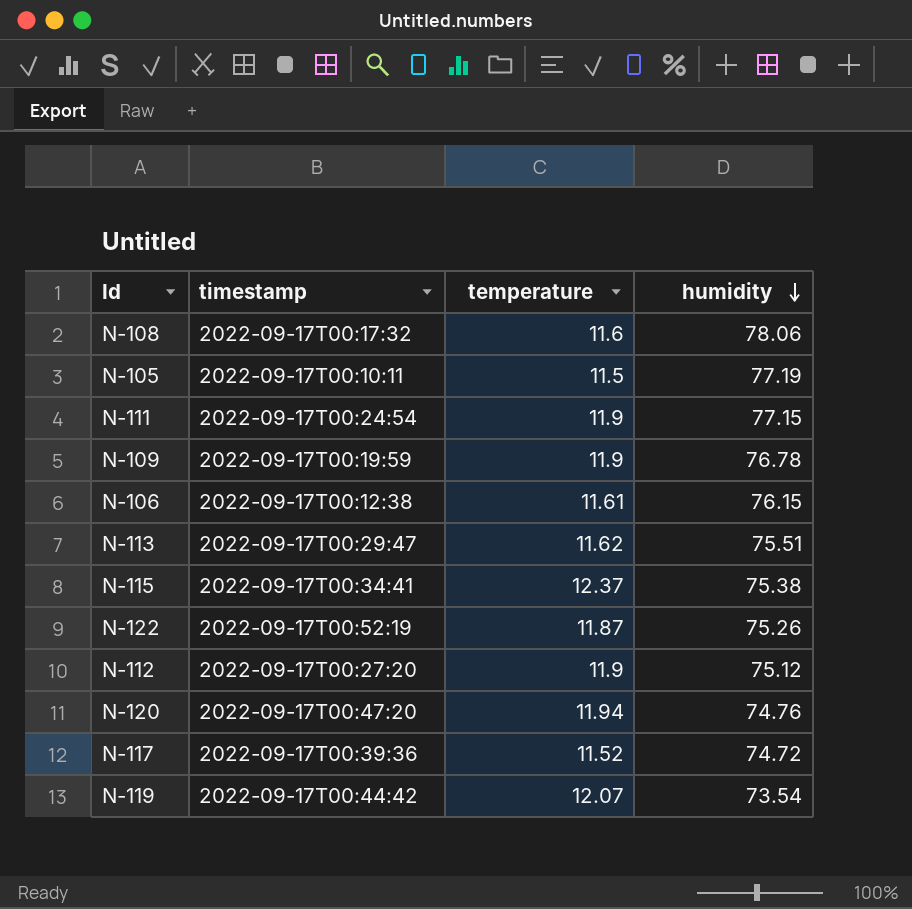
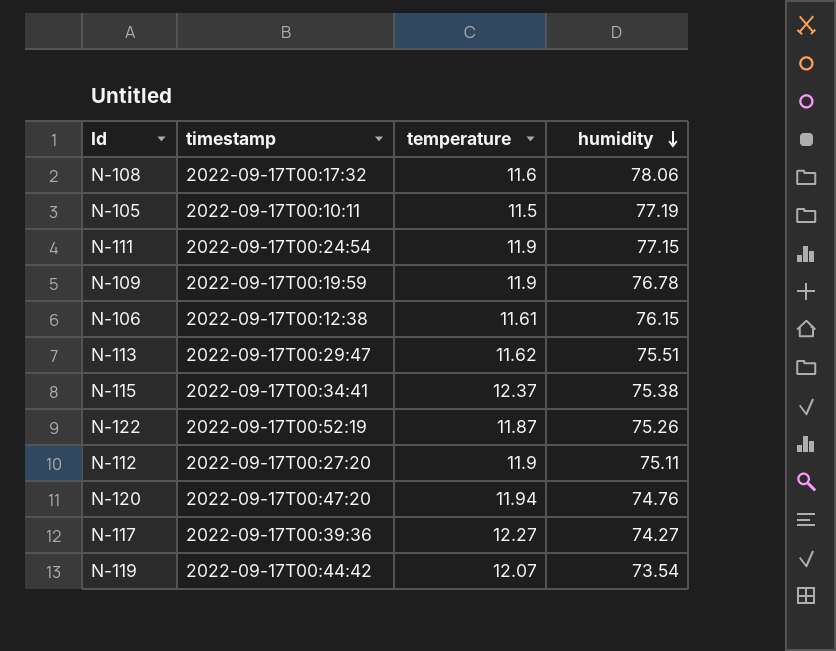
N-112 | humidity: 75.12 -> 75.11
N-117 | temperature: 11.52 -> 12.27
N-117 | humidity: 74.72 -> 74.27

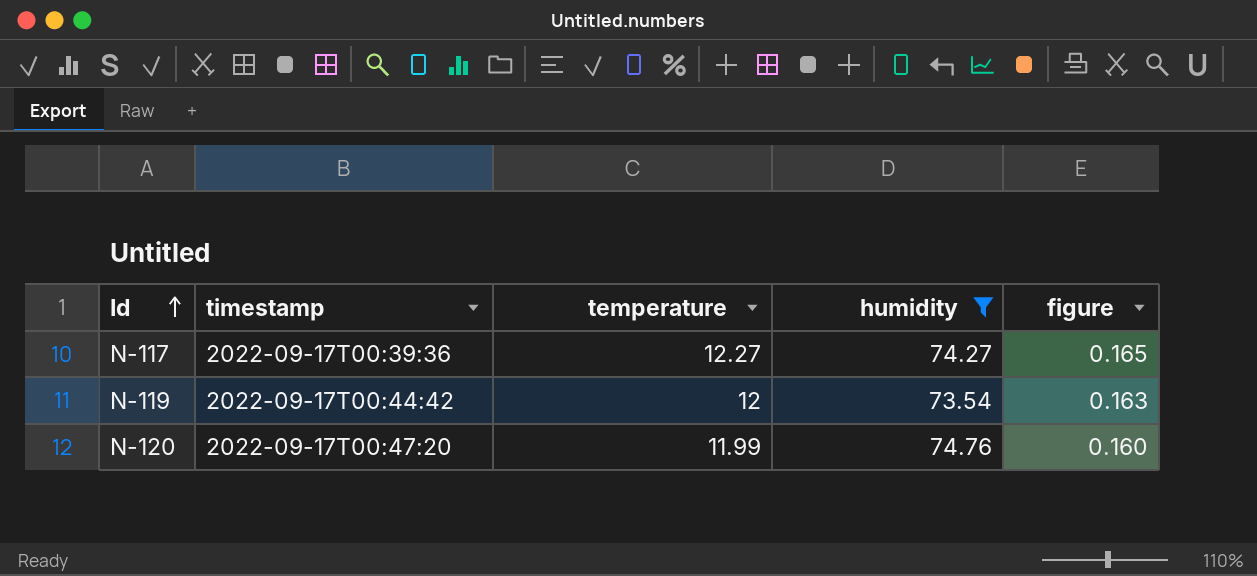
filter: none -> humidity <= 74.76
row order: humidity descending -> Id ascending
column figure | formula: none -> [temperature] / [humidity]
N-119 | temperature: 12.07 -> 12
N-120 | temperature: 11.94 -> 11.99

